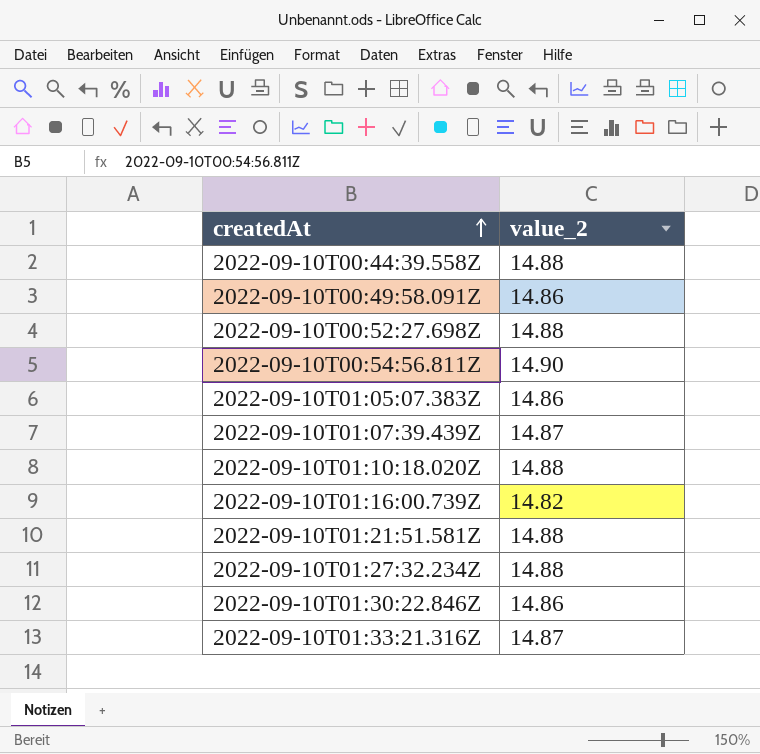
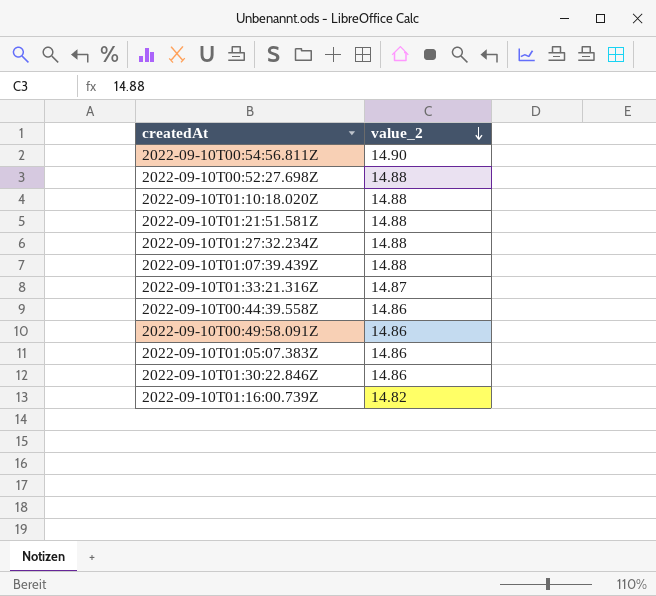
row order: createdAt ascending -> value_2 descending
2022-09-10T01:07:39.439Z | value_2: 14.87 -> 14.88
2022-09-10T00:44:39.558Z | value_2: 14.88 -> 14.86

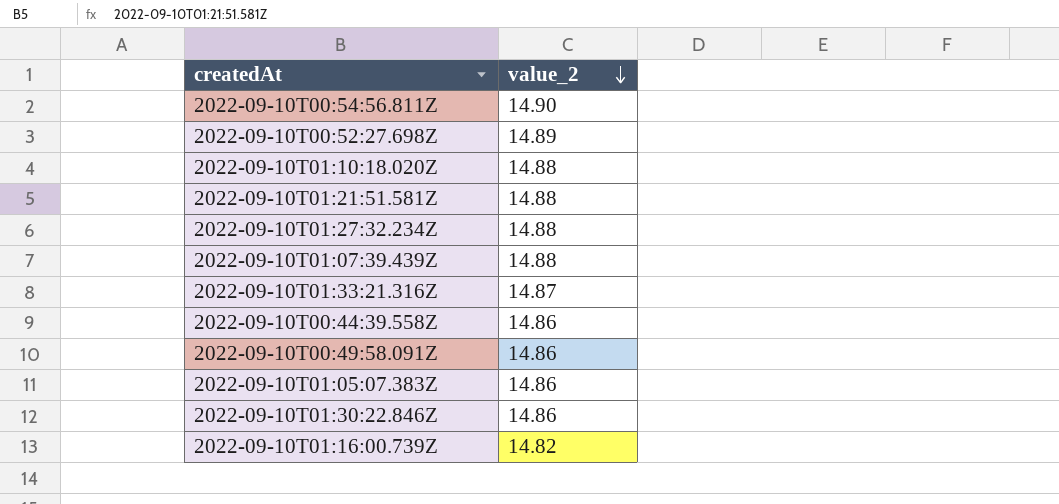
2022-09-10T00:52:27.698Z | value_2: 14.88 -> 14.89

